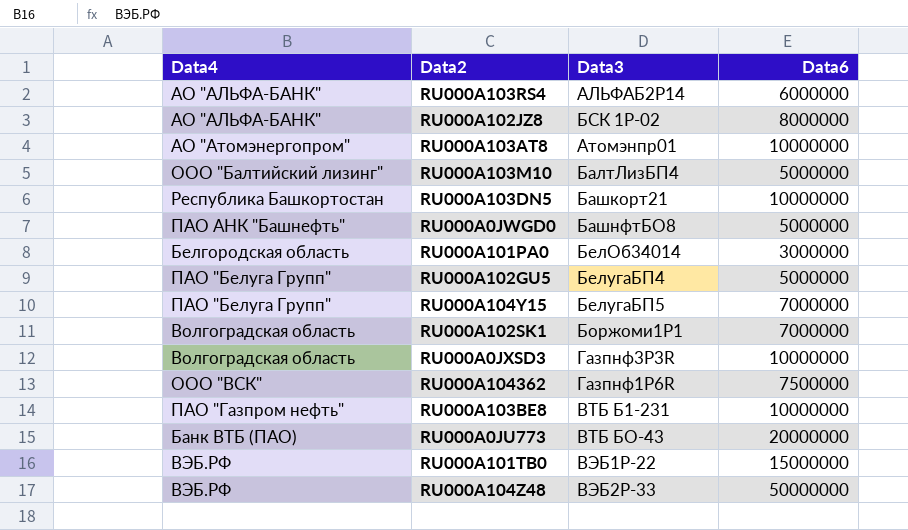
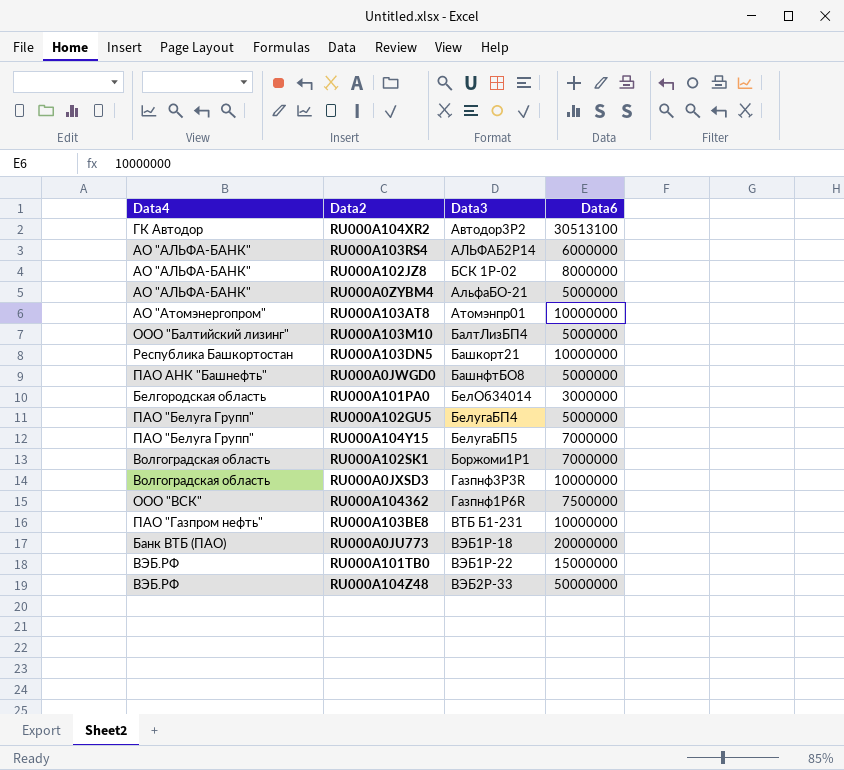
row RU000A104XR2: none -> ГК Автодор | Автодор3Р2 | 30513100
row RU000A0ZYBM4: none -> АО "АЛЬФА-БАНК" | АльфаБО-21 | 5000000
RU000A0JU773 | Data3: ВТБ БО-43 -> ВЭБ1P-18

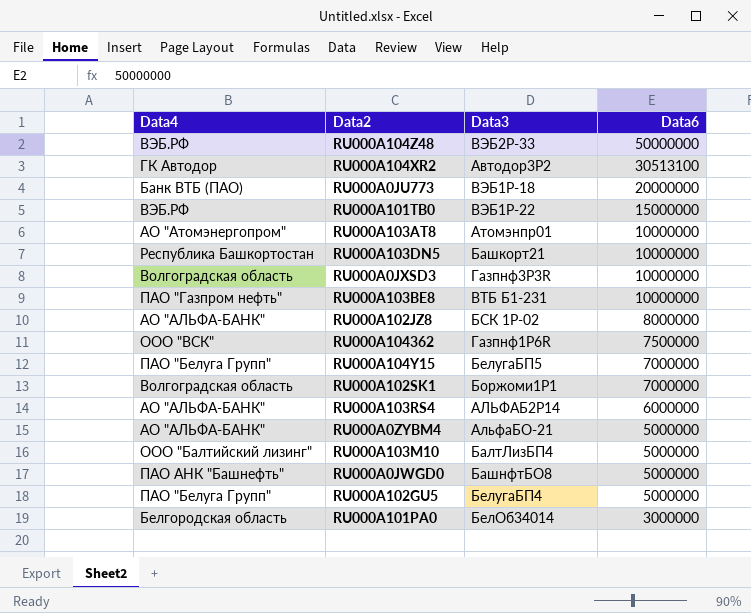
row order: none -> Data6 descending

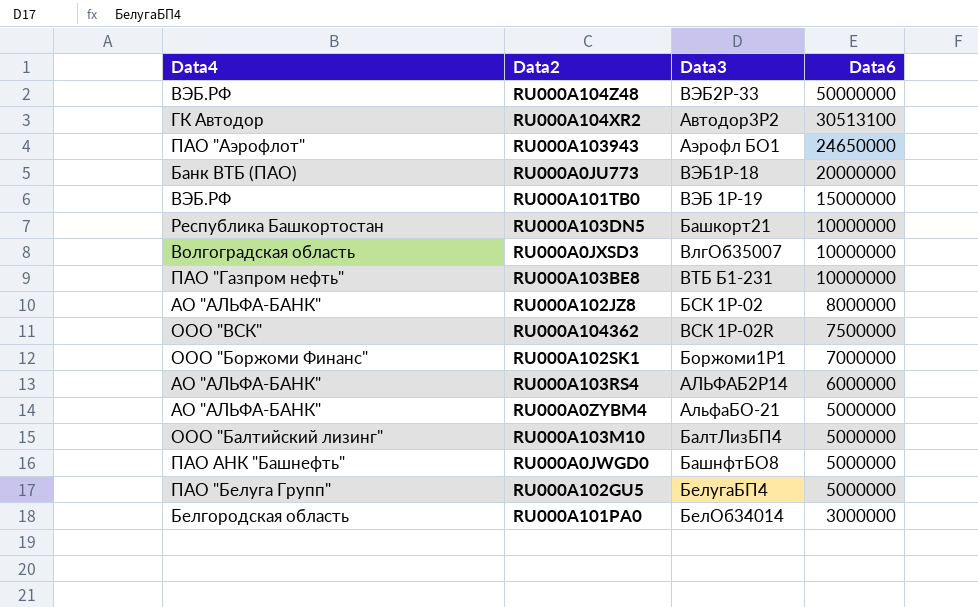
row RU000A103AT8: АО "Атомэнергопром" | Атомэнпр01 | 10000000 -> none
row RU000A104Y15: ПАО "Белуга Групп" | БелугаБП5 | 7000000 -> none
row RU000A103943: none -> ПАО "Аэрофлот" | Аэрофл БО1 | 24650000
RU000A101TB0 | Data3: ВЭБ1P-22 -> ВЭБ 1P-19
RU000A0JXSD3 | Data3: Газпнф3P3R -> ВлгОб35007
RU000A104362 | Data3: Газпнф1P6R -> ВСК 1P-02R
RU000A102SK1 | Data4: Волгоградская область -> ООО "Боржоми Финанс"

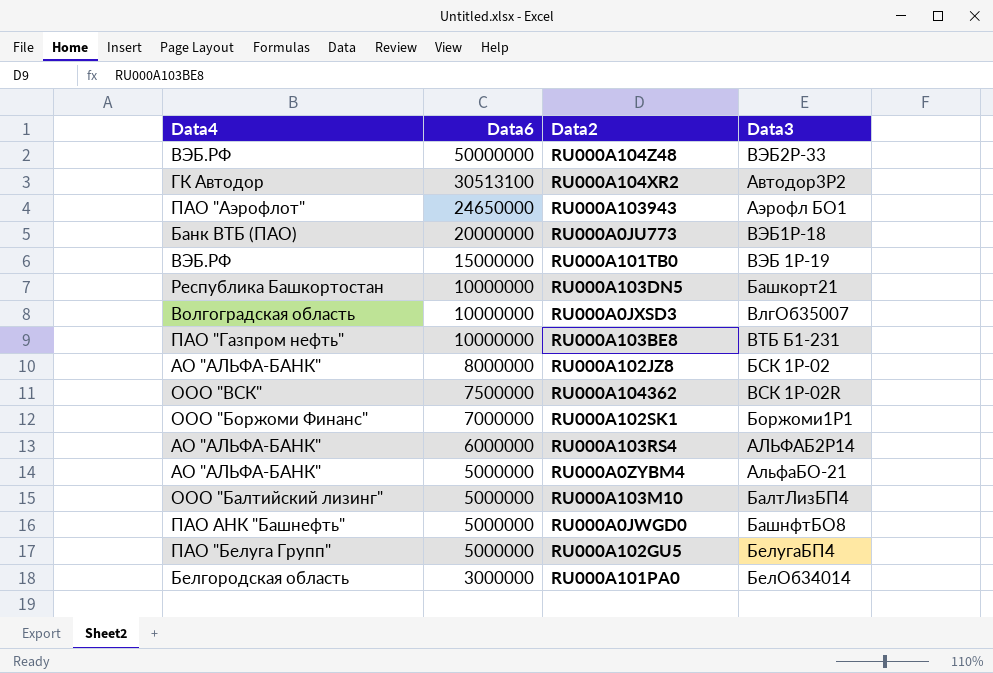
column Data6 | position: 4 -> 2

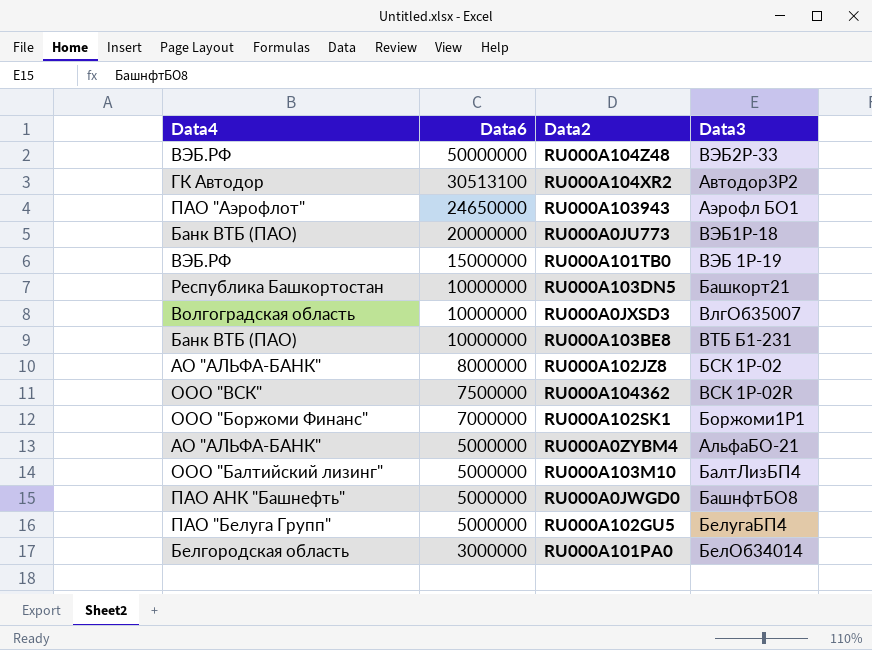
row RU000A103RS4: АО "АЛЬФА-БАНК" | 6000000 | АЛЬФАБ2Р14 -> none
RU000A103BE8 | Data4: ПАО "Газпром нефть" -> Банк ВТБ (ПАО)

